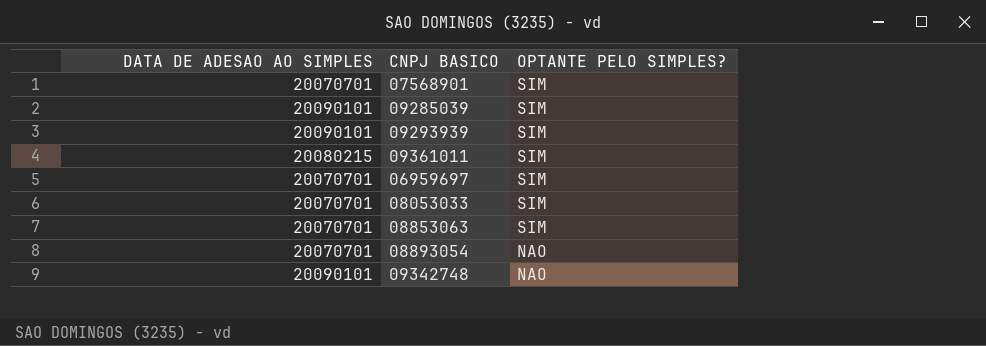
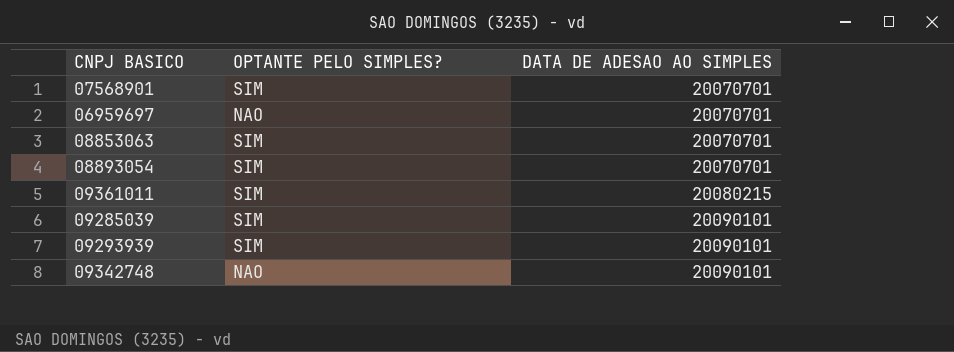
row order: OPTANTE PELO SIMPLES? descending -> DATA DE ADESAO AO SIMPLES ascending
column DATA DE ADESAO AO SIMPLES | position: 1 -> 3
row 08053033: 20070701 | SIM -> none
06959697 | OPTANTE PELO SIMPLES?: SIM -> NAO
08893054 | OPTANTE PELO SIMPLES?: NAO -> SIM

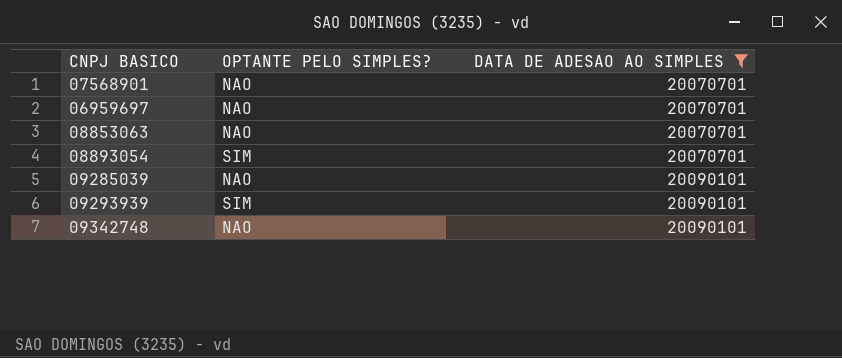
filter: none -> DATA DE ADESAO AO SIMPLES != 20080215
07568901 | OPTANTE PELO SIMPLES?: SIM -> NAO
08853063 | OPTANTE PELO SIMPLES?: SIM -> NAO
09285039 | OPTANTE PELO SIMPLES?: SIM -> NAO

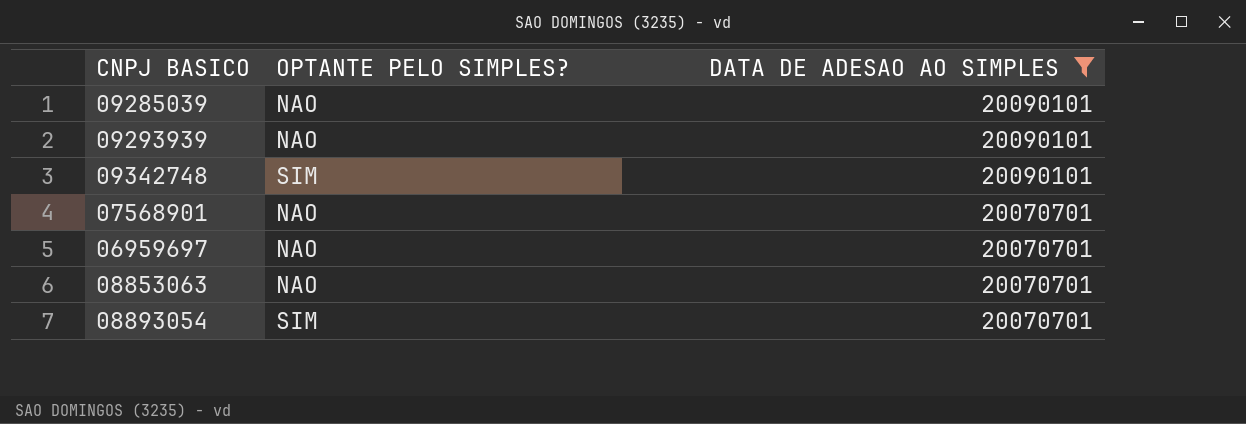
row order: DATA DE ADESAO AO SIMPLES ascending -> DATA DE ADESAO AO SIMPLES descending
09293939 | OPTANTE PELO SIMPLES?: SIM -> NAO
09342748 | OPTANTE PELO SIMPLES?: NAO -> SIM

